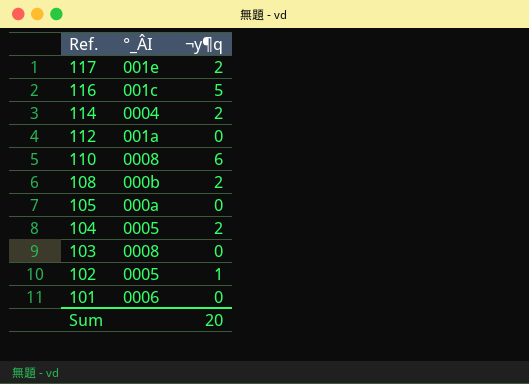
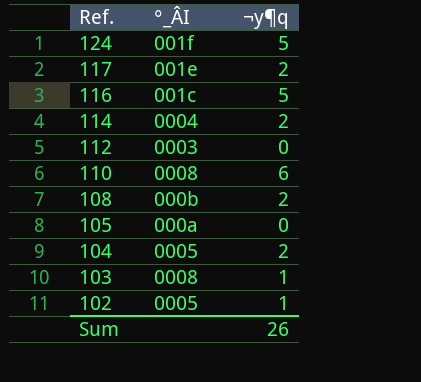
row 101: 0006 | 0 -> none
row 124: none -> 001f | 5
112 | °_ÂI: 001a -> 0003
103 | ¬y¶q: 0 -> 1
Sum | ¬y¶q: 20 -> 26

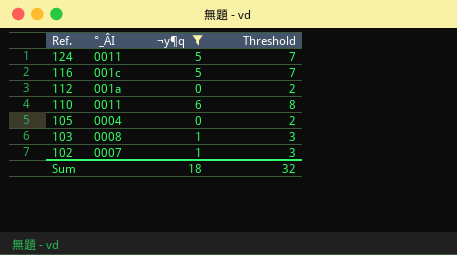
filter: none -> ¬y¶q != 2
column Threshold | formula: none -> [¬y¶q] + 2
124 | °_ÂI: 001f -> 0011
112 | °_ÂI: 0003 -> 001a
110 | °_ÂI: 0008 -> 0011
105 | °_ÂI: 000a -> 0004
102 | °_ÂI: 0005 -> 0007
Sum | ¬y¶q: 26 -> 18

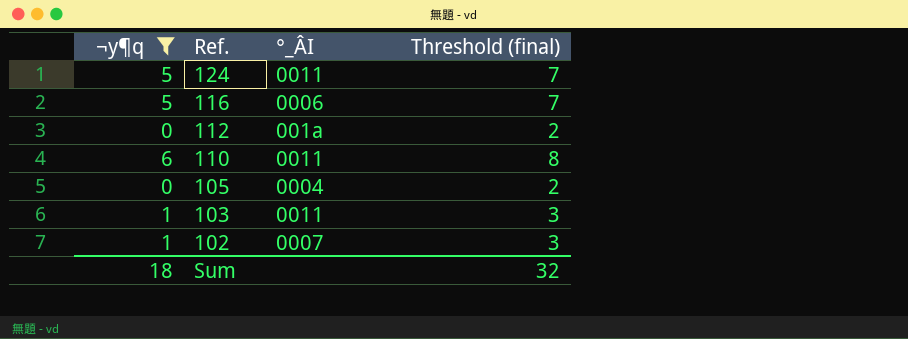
column ¬y¶q | position: 3 -> 1
column name: Threshold -> Threshold (final)
116 | °_ÂI: 001c -> 0006
103 | °_ÂI: 0008 -> 0011

